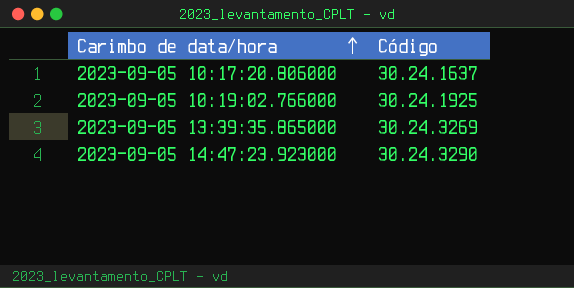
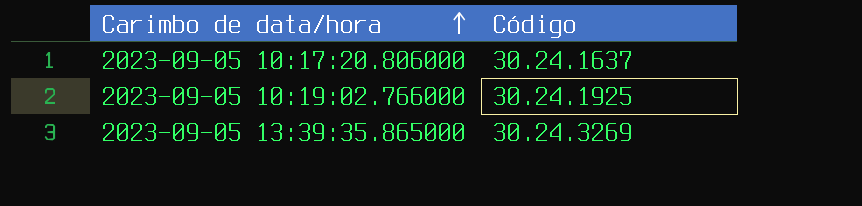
row 2023-09-05 14:47:23.923000: 30.24.3290 -> none

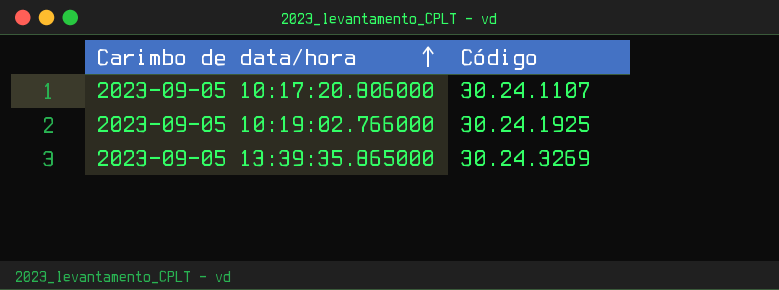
2023-09-05 10:17:20.806000 | Código: 30.24.1637 -> 30.24.1107

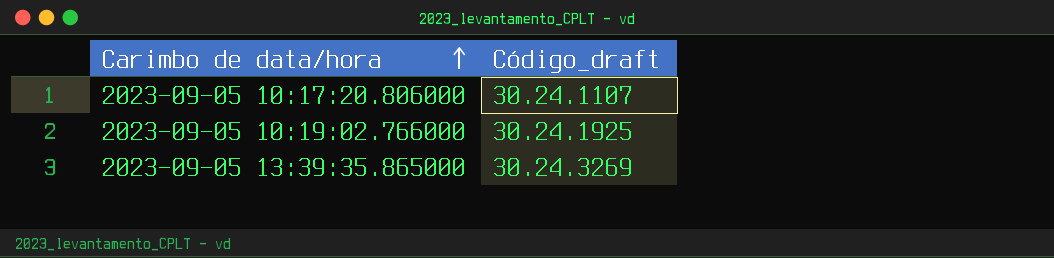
column name: Código -> Código_draft

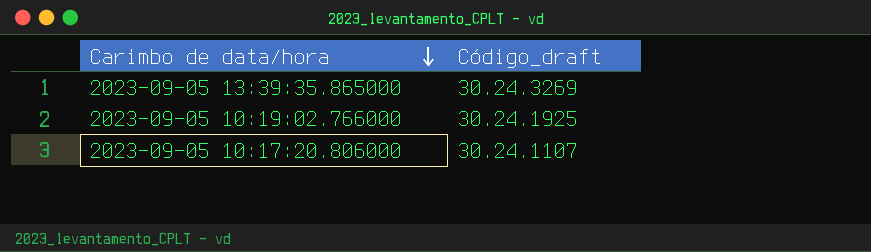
row order: Carimbo de data/hora ascending -> Carimbo de data/hora descending

